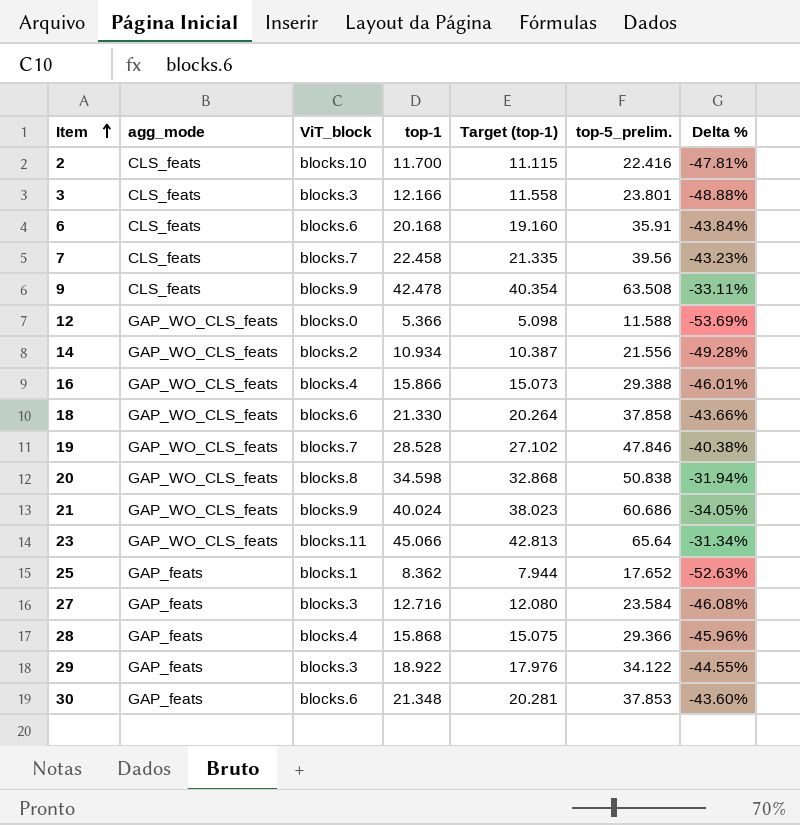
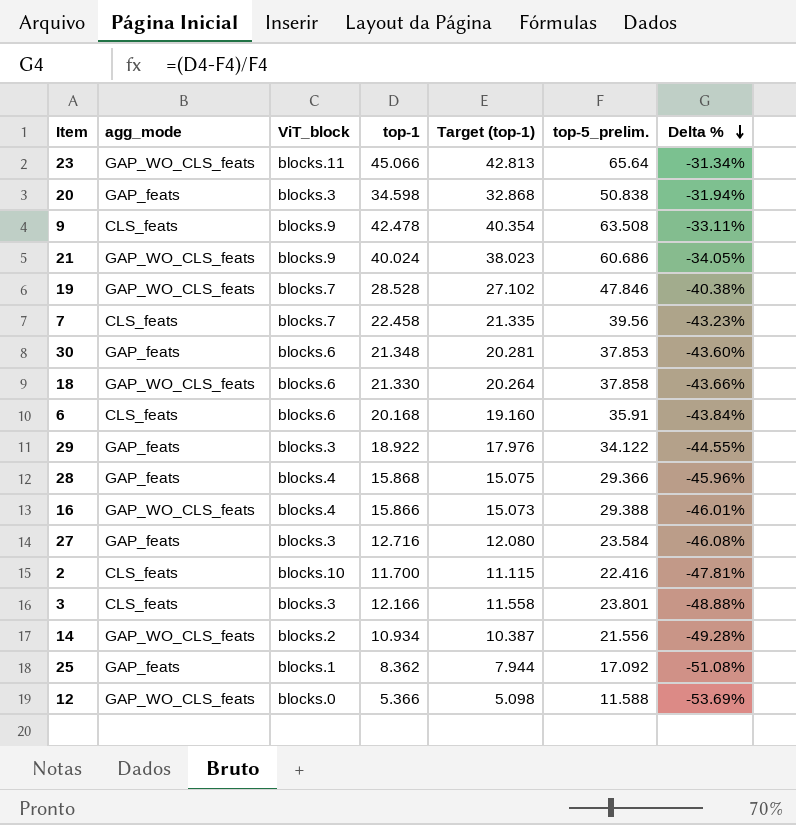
row order: Item ascending -> Delta % descending
20 | agg_mode: GAP_WO_CLS_feats -> GAP_feats
20 | ViT_block: blocks.8 -> blocks.3
25 | top-5_prelim.: 17.652 -> 17.092
25 | Delta %: -52.63% -> -51.08%

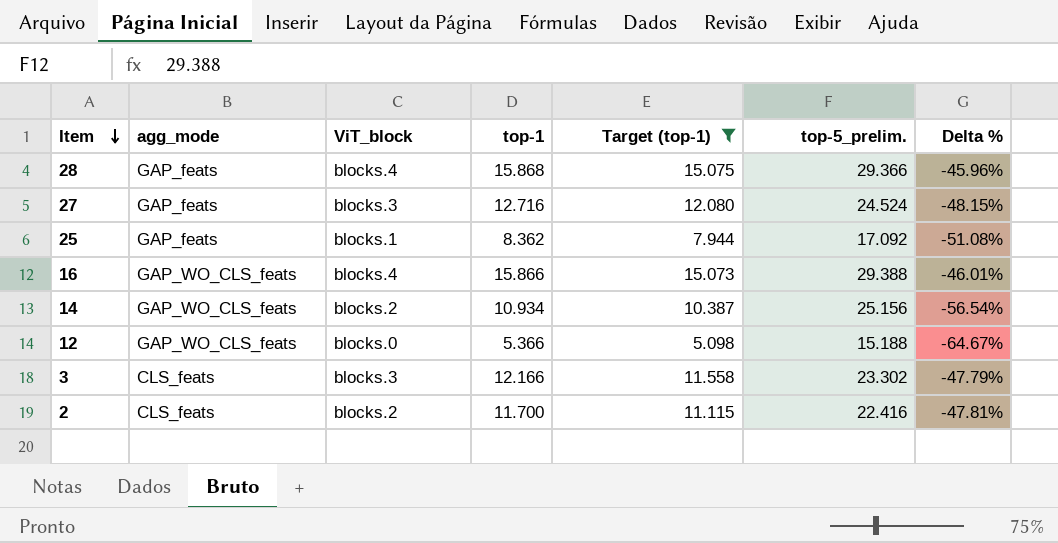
filter: none -> Target (top-1) <= 15.075
row order: Delta % descending -> Item descending
27 | top-5_prelim.: 23.584 -> 24.524
27 | Delta %: -46.08% -> -48.15%
14 | top-5_prelim.: 21.556 -> 25.156
14 | Delta %: -49.28% -> -56.54%
12 | top-5_prelim.: 11.588 -> 15.188
12 | Delta %: -53.69% -> -64.67%
3 | top-5_prelim.: 23.801 -> 23.302
3 | Delta %: -48.88% -> -47.79%
2 | ViT_block: blocks.10 -> blocks.2

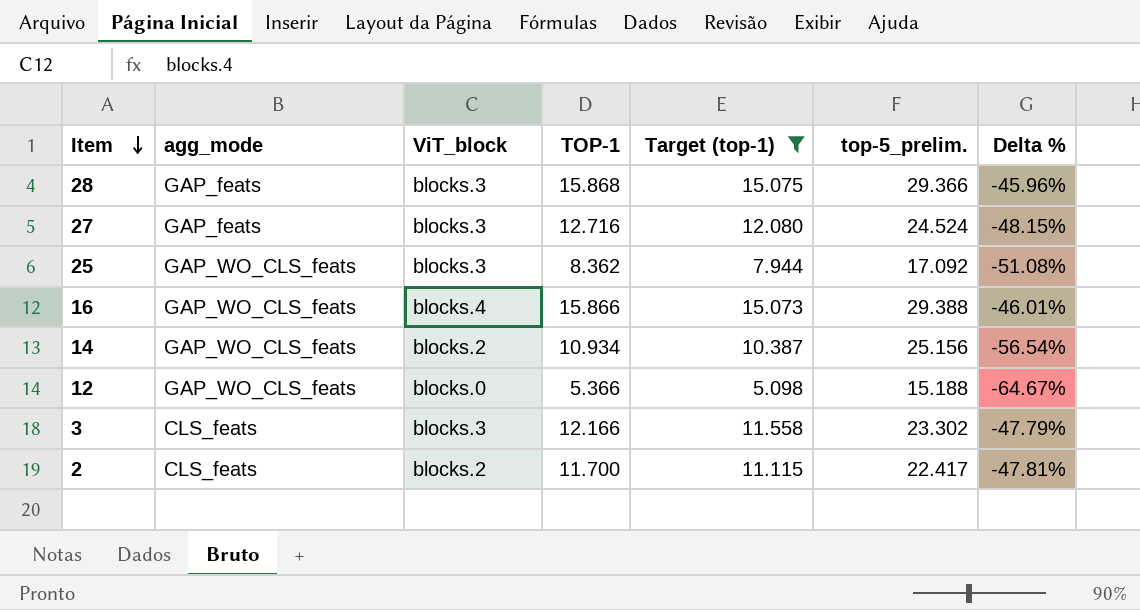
column name: top-1 -> TOP-1
28 | ViT_block: blocks.4 -> blocks.3
25 | agg_mode: GAP_feats -> GAP_WO_CLS_feats
25 | ViT_block: blocks.1 -> blocks.3
2 | top-5_prelim.: 22.416 -> 22.417

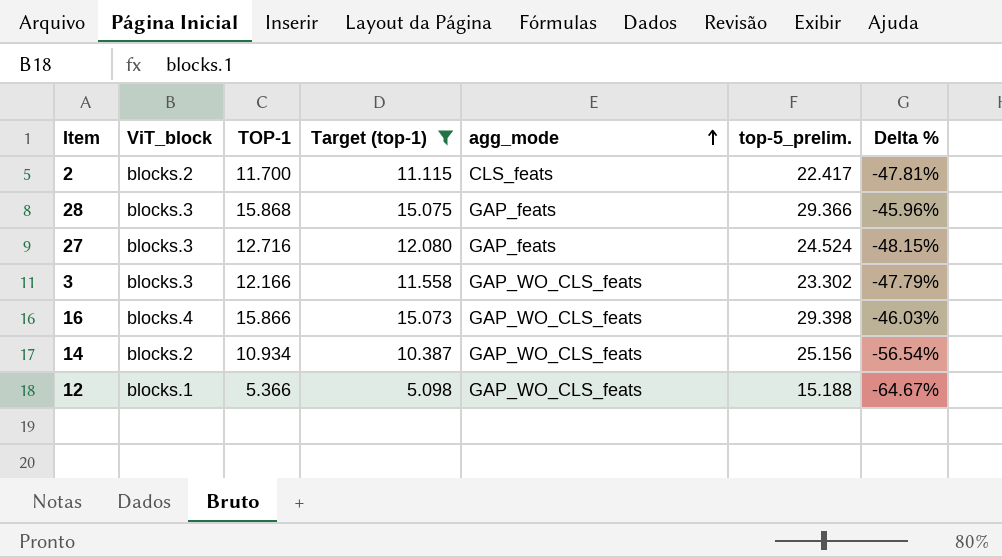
row order: Item descending -> agg_mode ascending
column agg_mode | position: 2 -> 5
row 25: GAP_WO_CLS_feats | blocks.3 | 8.362 | 7.944 | 17.092 | -51.08% -> none
3 | agg_mode: CLS_feats -> GAP_WO_CLS_feats
16 | top-5_prelim.: 29.388 -> 29.398
16 | Delta %: -46.01% -> -46.03%
12 | ViT_block: blocks.0 -> blocks.1

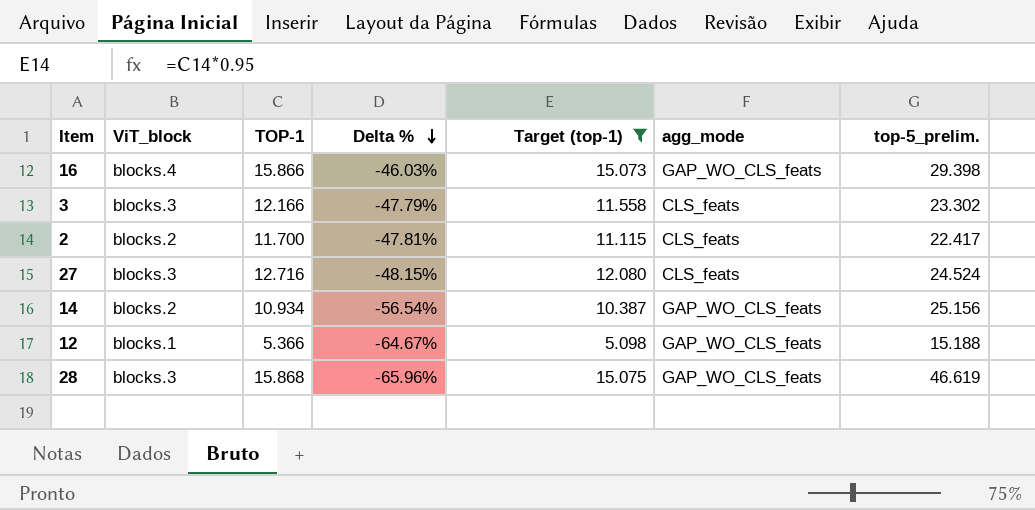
row order: agg_mode ascending -> Delta % descending
column Delta % | position: 7 -> 4
3 | agg_mode: GAP_WO_CLS_feats -> CLS_feats
27 | agg_mode: GAP_feats -> CLS_feats
28 | Delta %: -45.96% -> -65.96%
28 | agg_mode: GAP_feats -> GAP_WO_CLS_feats
28 | top-5_prelim.: 29.366 -> 46.619

